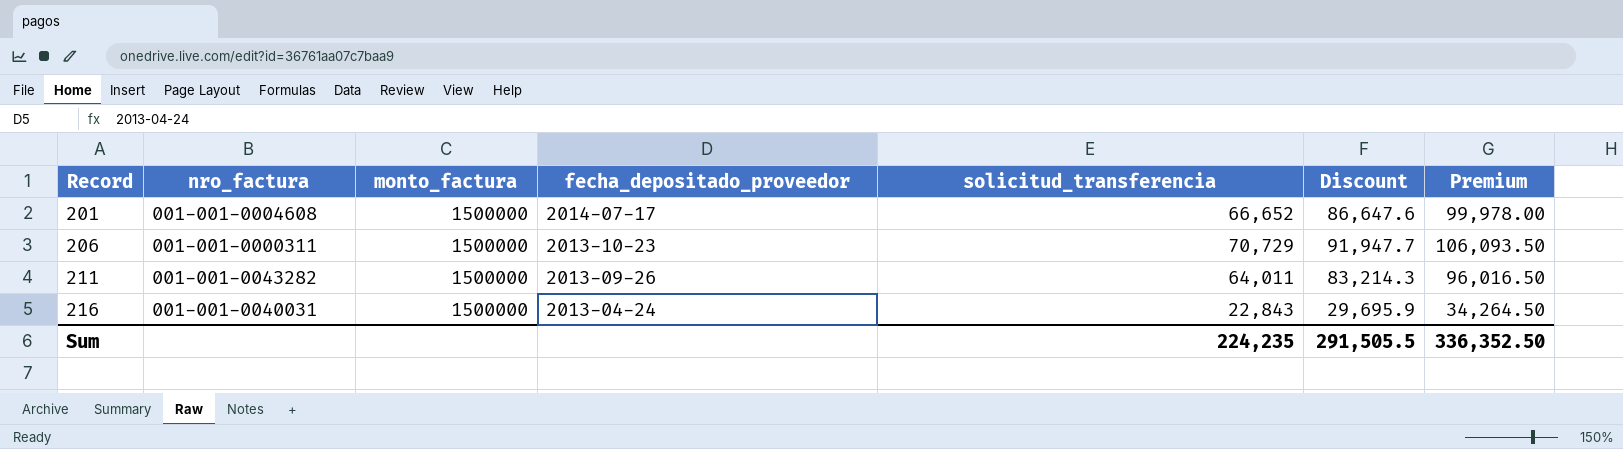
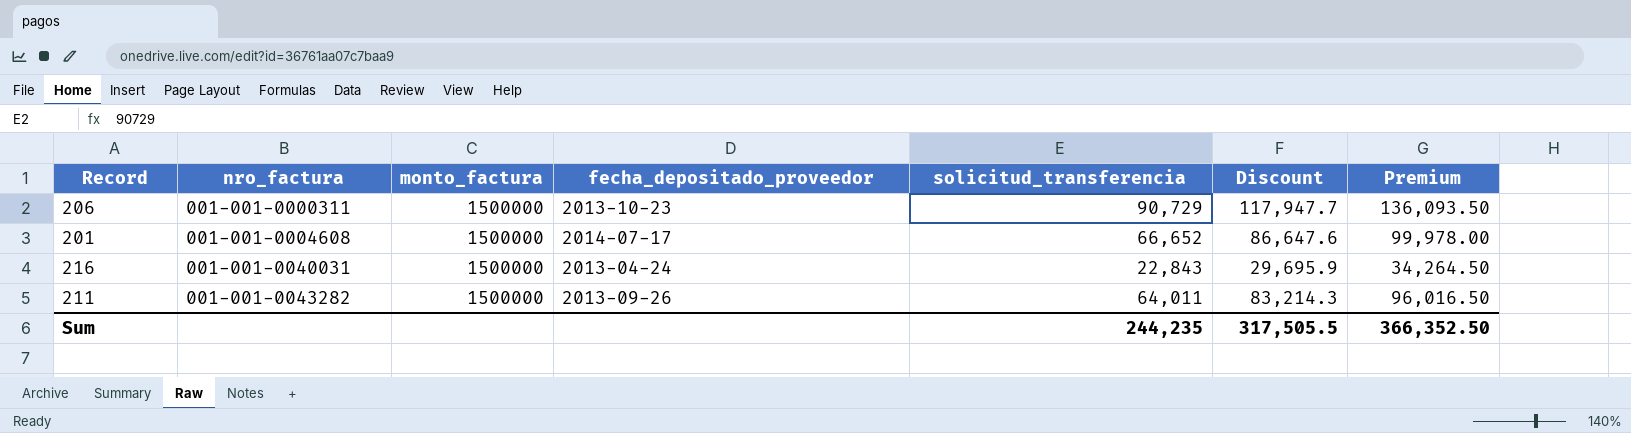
row order: Record ascending -> nro_factura ascending
206 | solicitud_transferencia: 70,729 -> 90,729
206 | Discount: 91,947.7 -> 117,947.7
206 | Premium: 106,093.50 -> 136,093.50
Sum | solicitud_transferencia: 224,235 -> 244,235
Sum | Discount: 291,505.5 -> 317,505.5
Sum | Premium: 336,352.50 -> 366,352.50

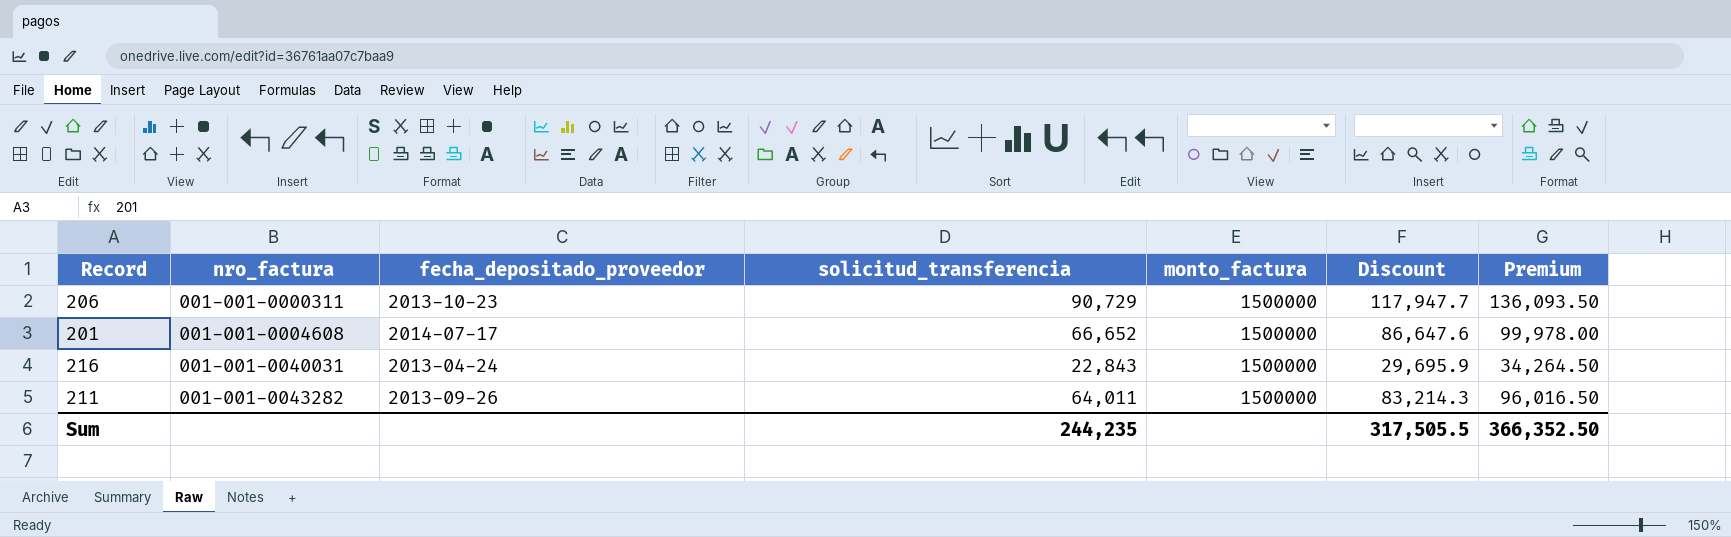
column monto_factura | position: 3 -> 5

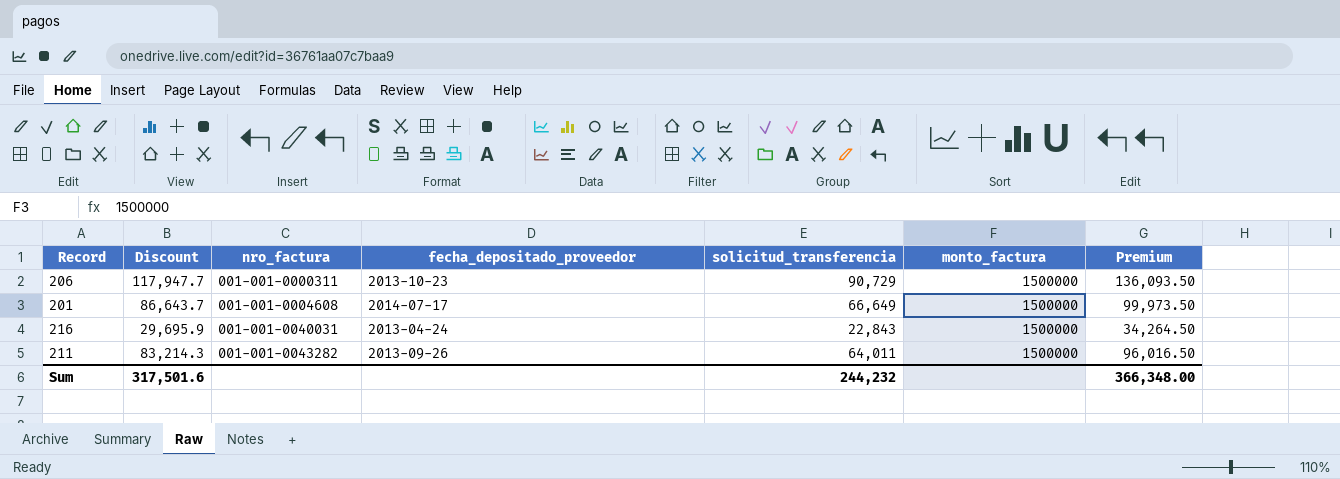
column Discount | position: 6 -> 2
201 | Discount: 86,647.6 -> 86,643.7
201 | solicitud_transferencia: 66,652 -> 66,649
201 | Premium: 99,978.00 -> 99,973.50
Sum | Discount: 317,505.5 -> 317,501.6
Sum | solicitud_transferencia: 244,235 -> 244,232
Sum | Premium: 366,352.50 -> 366,348.00

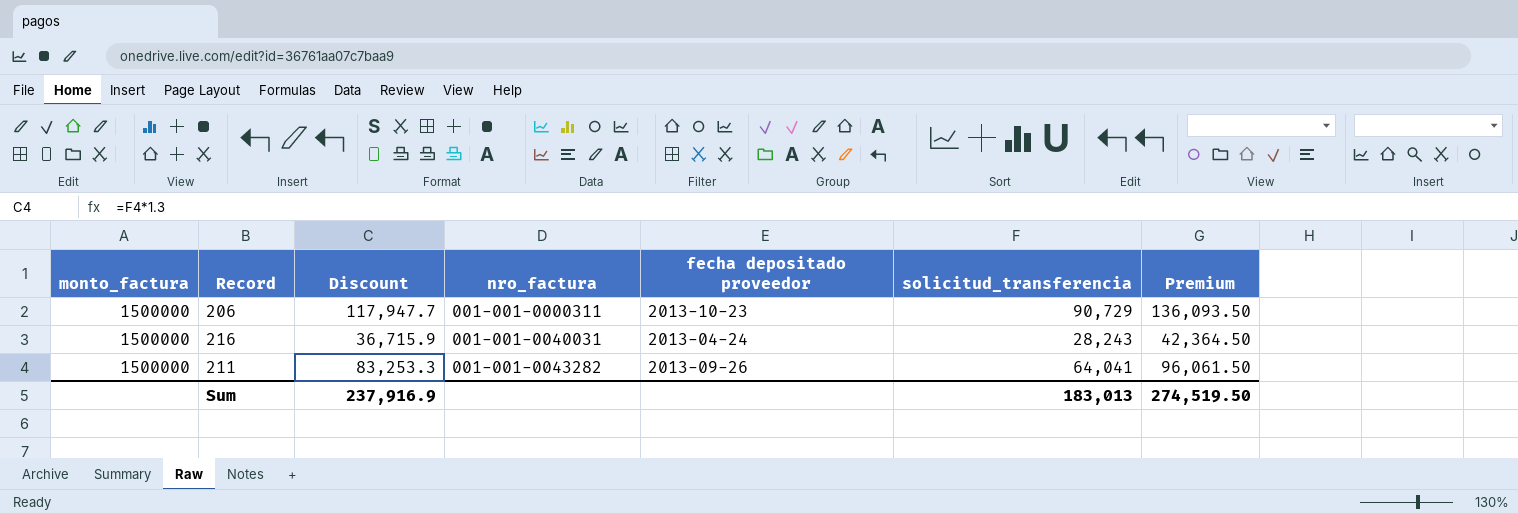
column monto_factura | position: 6 -> 1
column name: fecha_depositado_proveedor -> fecha depositado proveedor
row 201: 86,643.7 | 001-001-0004608 | 2014-07-17 | 66,649 | 1500000 | 99,973.50 -> none
216 | Discount: 29,695.9 -> 36,715.9
216 | solicitud_transferencia: 22,843 -> 28,243
216 | Premium: 34,264.50 -> 42,364.50
211 | Discount: 83,214.3 -> 83,253.3
211 | solicitud_transferencia: 64,011 -> 64,041
211 | Premium: 96,016.50 -> 96,061.50
Sum | Discount: 317,501.6 -> 237,916.9
Sum | solicitud_transferencia: 244,232 -> 183,013
Sum | Premium: 366,348.00 -> 274,519.50

